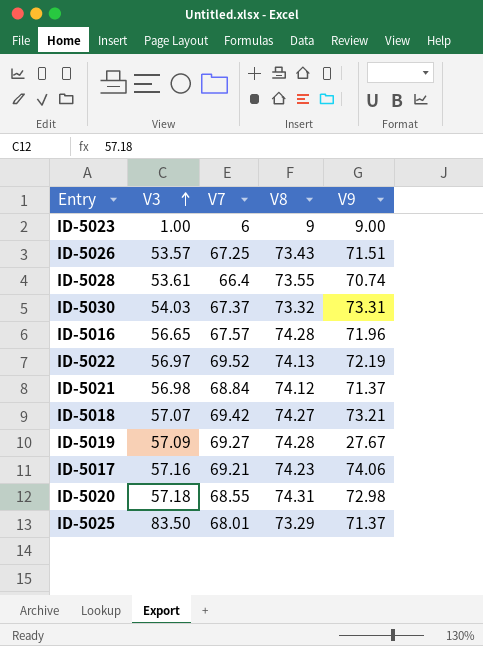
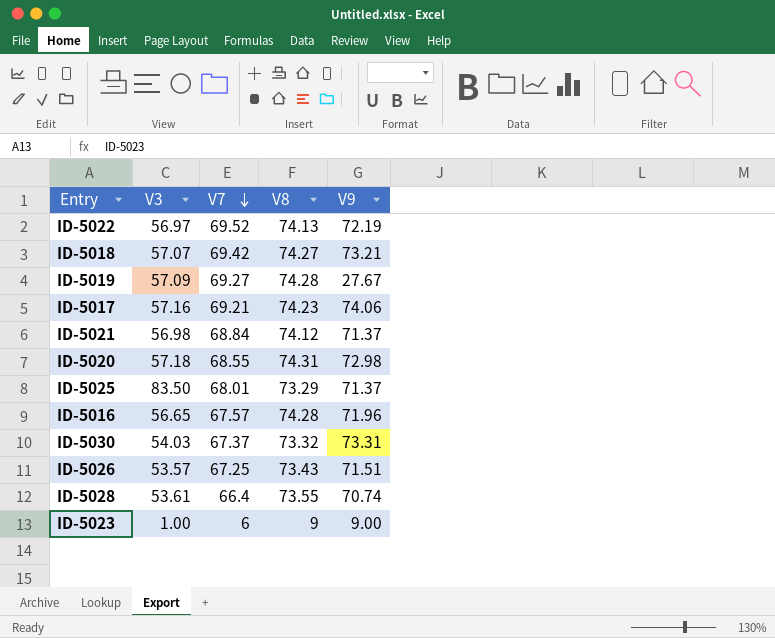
row order: V3 ascending -> V7 descending

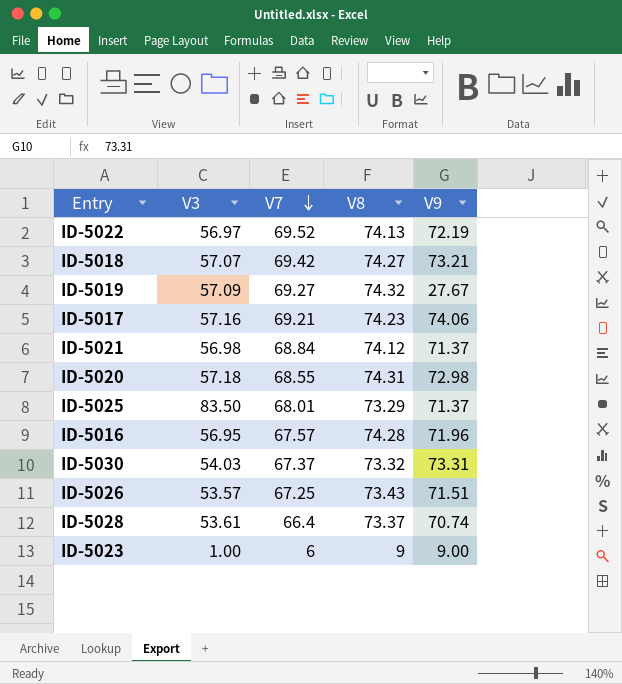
ID-5019 | V8: 74.28 -> 74.32
ID-5016 | V3: 56.65 -> 56.95
ID-5028 | V8: 73.55 -> 73.37

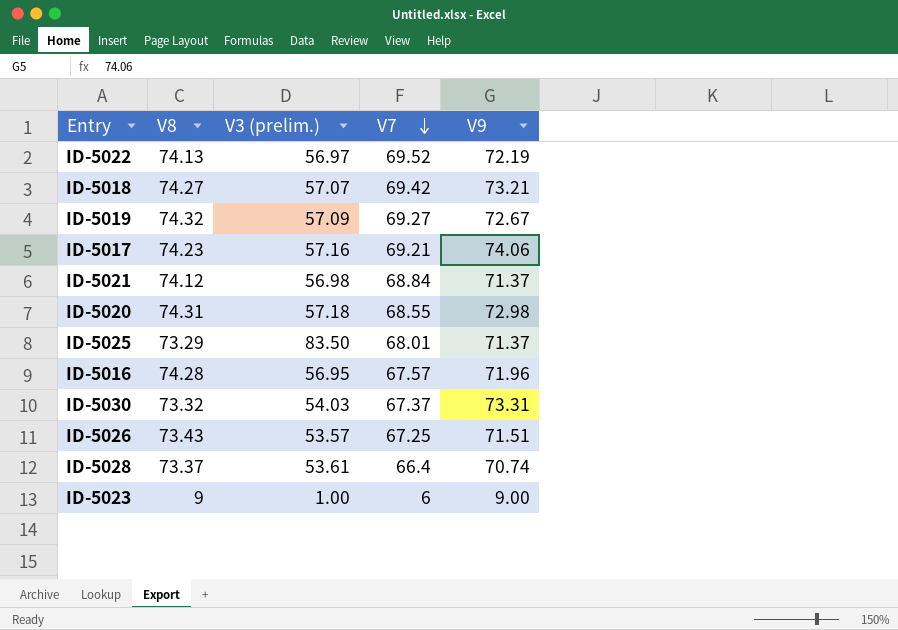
column V8 | position: 4 -> 2
column name: V3 -> V3 (prelim.)
ID-5019 | V9: 27.67 -> 72.67

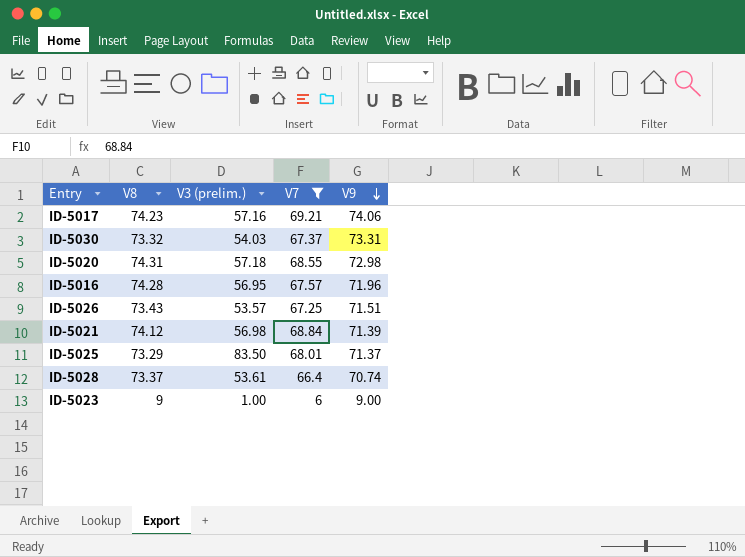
filter: none -> V7 <= 69.21
row order: V7 descending -> V9 descending
ID-5021 | V9: 71.37 -> 71.39

